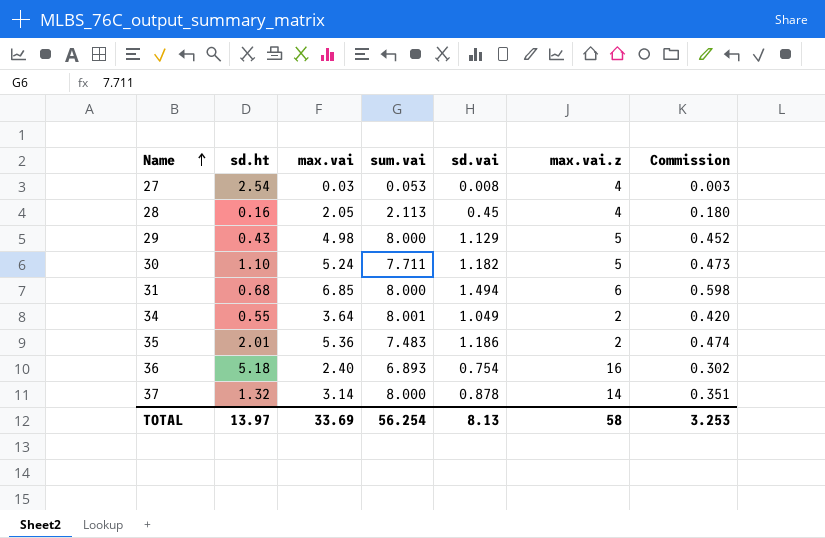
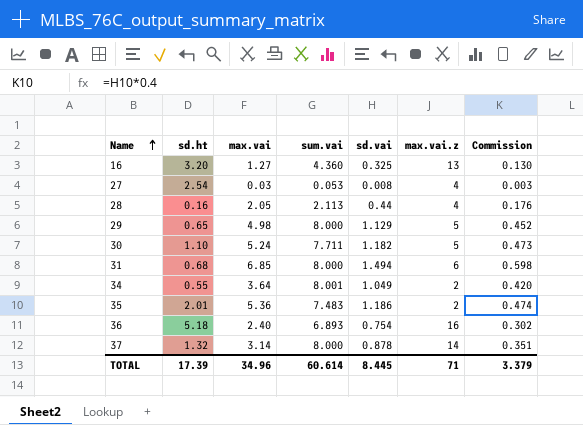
row 16: none -> 3.20 | 1.27 | 4.360 | 0.325 | 13 | 0.130
28 | sd.vai: 0.45 -> 0.44
28 | Commission: 0.180 -> 0.176
29 | sd.ht: 0.43 -> 0.65
TOTAL | sd.ht: 13.97 -> 17.39
TOTAL | max.vai: 33.69 -> 34.96
TOTAL | sum.vai: 56.254 -> 60.614
TOTAL | sd.vai: 8.13 -> 8.445
TOTAL | max.vai.z: 58 -> 71
TOTAL | Commission: 3.253 -> 3.379

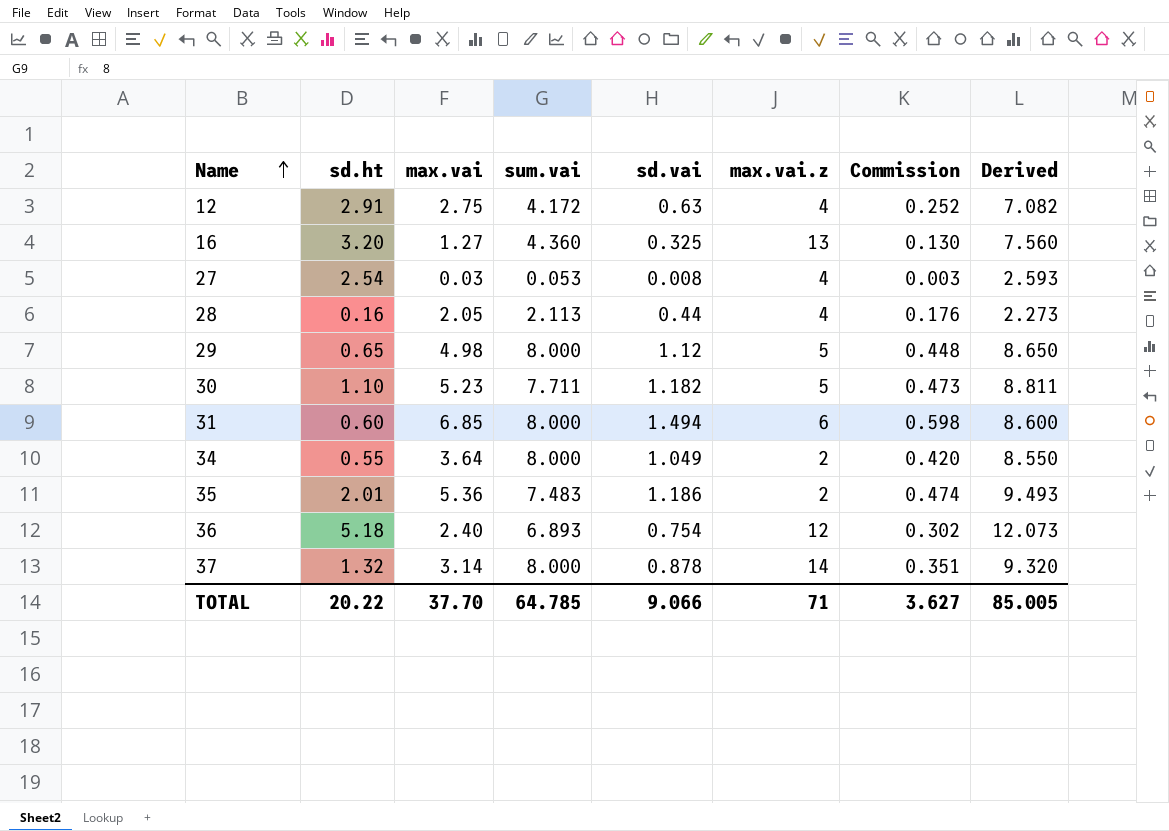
column Derived | formula: none -> [sd.ht] + [sum.vai]
row 12: none -> 2.91 | 2.75 | 4.172 | 0.63 | 4 | 0.252 | 7.082
29 | sd.vai: 1.129 -> 1.12
29 | Commission: 0.452 -> 0.448
30 | max.vai: 5.24 -> 5.23
31 | sd.ht: 0.68 -> 0.60
34 | sum.vai: 8.001 -> 8.000
36 | max.vai.z: 16 -> 12
TOTAL | sd.ht: 17.39 -> 20.22
TOTAL | max.vai: 34.96 -> 37.70
TOTAL | sum.vai: 60.614 -> 64.785
TOTAL | sd.vai: 8.445 -> 9.066
TOTAL | Commission: 3.379 -> 3.627

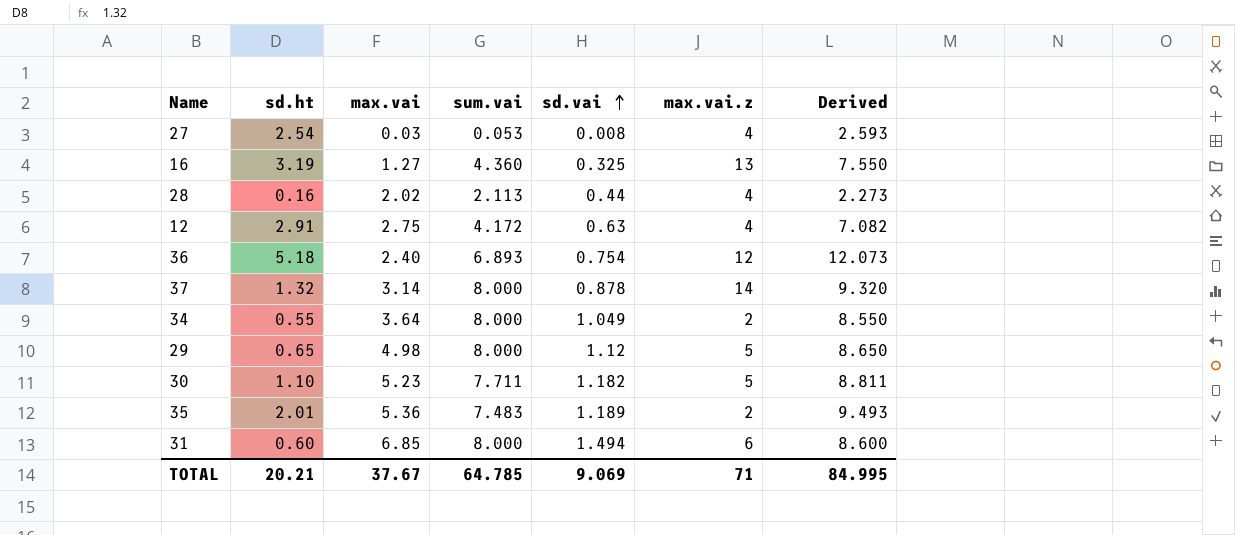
row order: Name ascending -> sd.vai ascending
column Commission | formula: [sd.vai] * 0.4 -> none
16 | sd.ht: 3.20 -> 3.19
16 | Derived: 7.560 -> 7.550
28 | max.vai: 2.05 -> 2.02
35 | sd.vai: 1.186 -> 1.189
TOTAL | sd.ht: 20.22 -> 20.21
TOTAL | max.vai: 37.70 -> 37.67
TOTAL | sd.vai: 9.066 -> 9.069
TOTAL | Derived: 85.005 -> 84.995

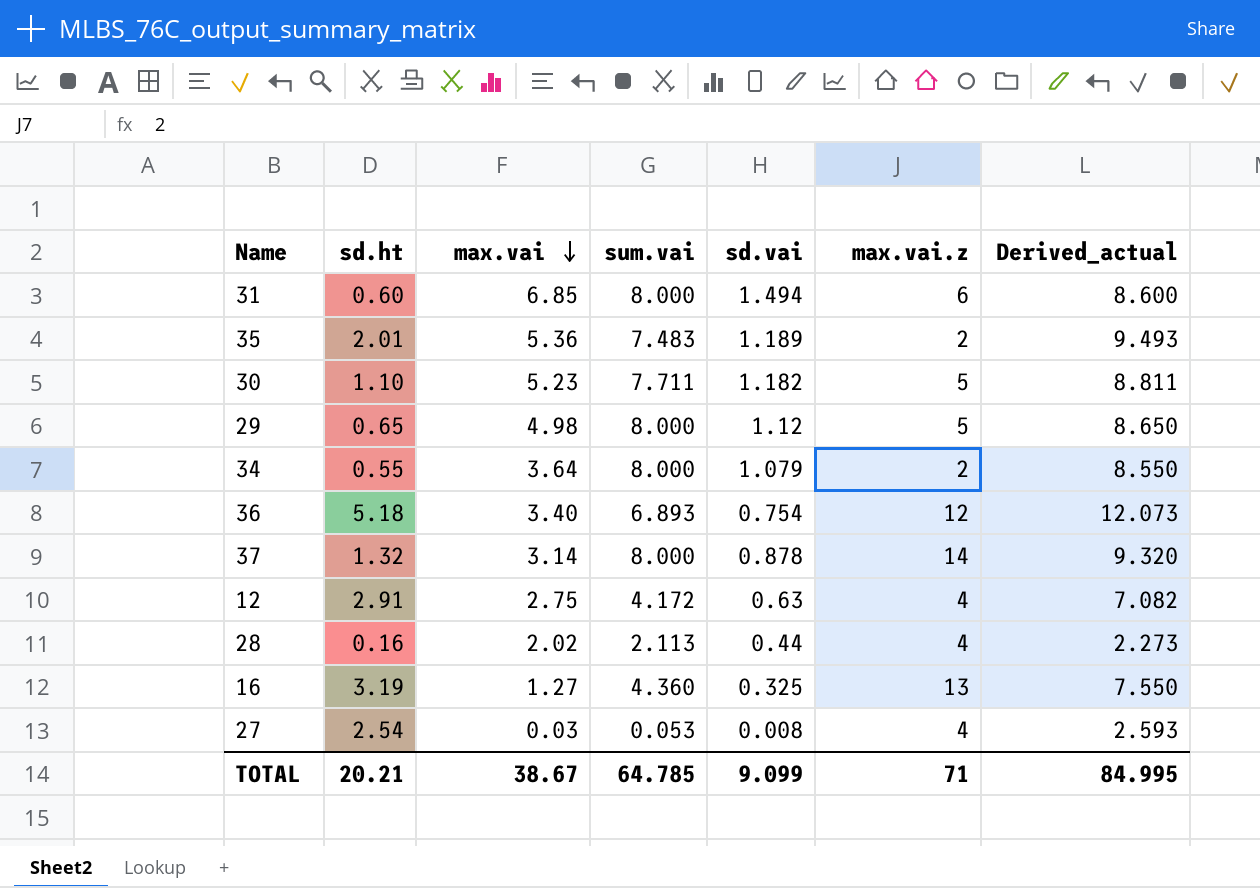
row order: sd.vai ascending -> max.vai descending
column name: Derived -> Derived_actual
34 | sd.vai: 1.049 -> 1.079
36 | max.vai: 2.40 -> 3.40
TOTAL | max.vai: 37.67 -> 38.67
TOTAL | sd.vai: 9.069 -> 9.099

